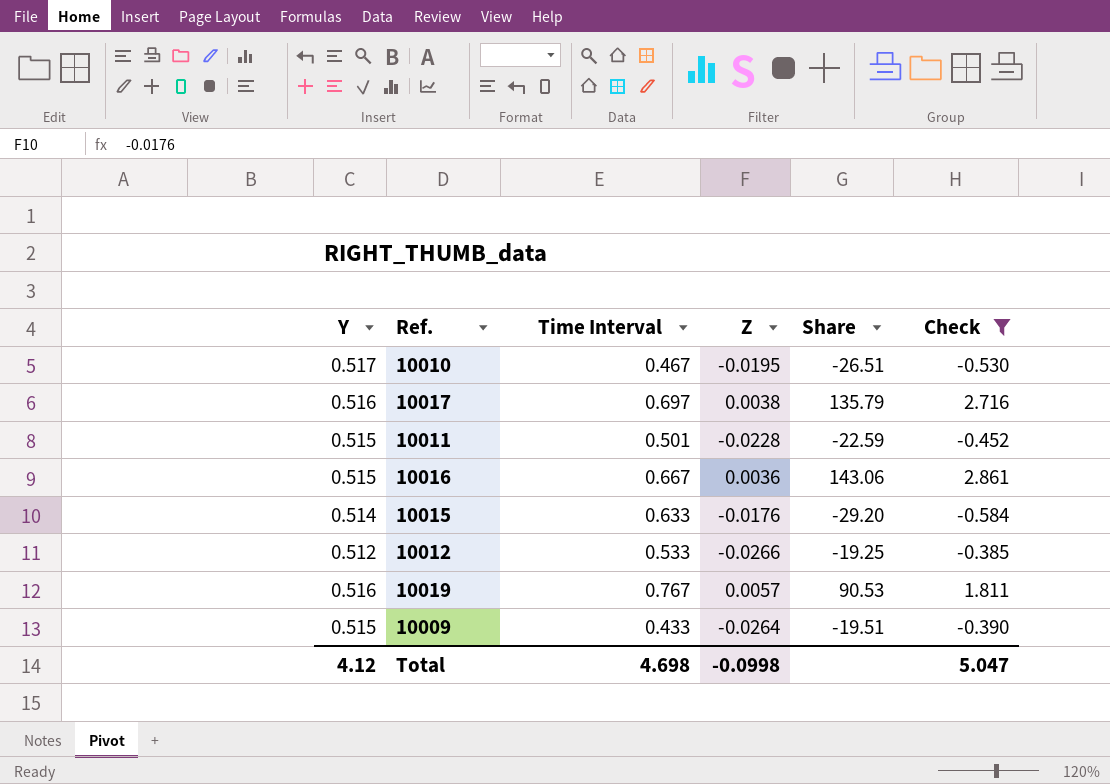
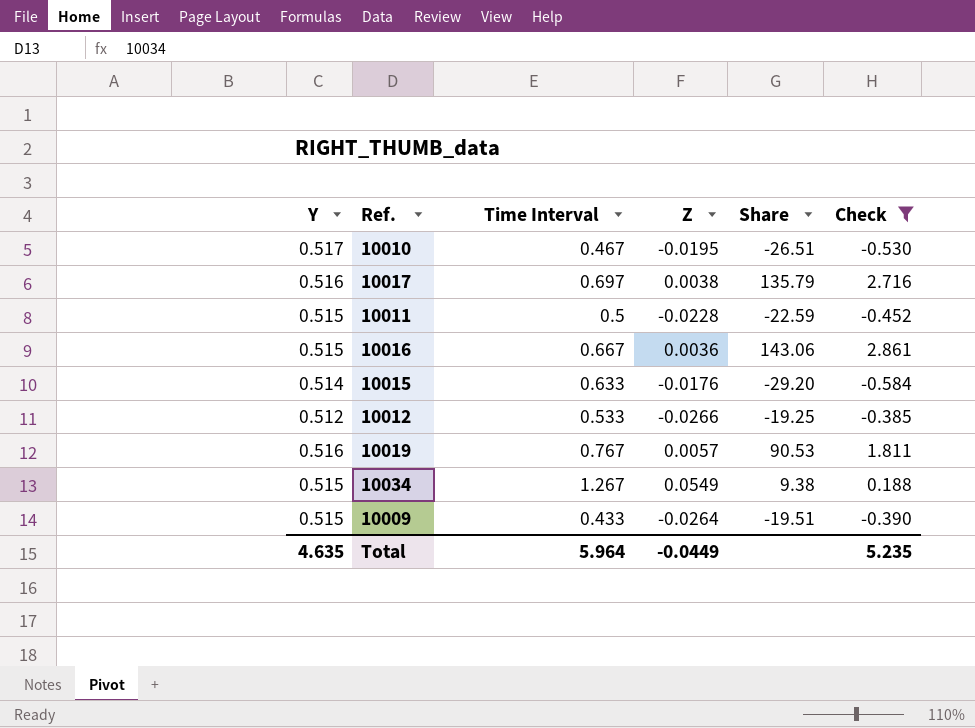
10011 | Time Interval: 0.501 -> 0.5
row 10034: none -> 0.515 | 1.267 | 0.0549 | 9.38 | 0.188
Total | Y: 4.12 -> 4.635
Total | Time Interval: 4.698 -> 5.964
Total | Z: -0.0998 -> -0.0449
Total | Check: 5.047 -> 5.235

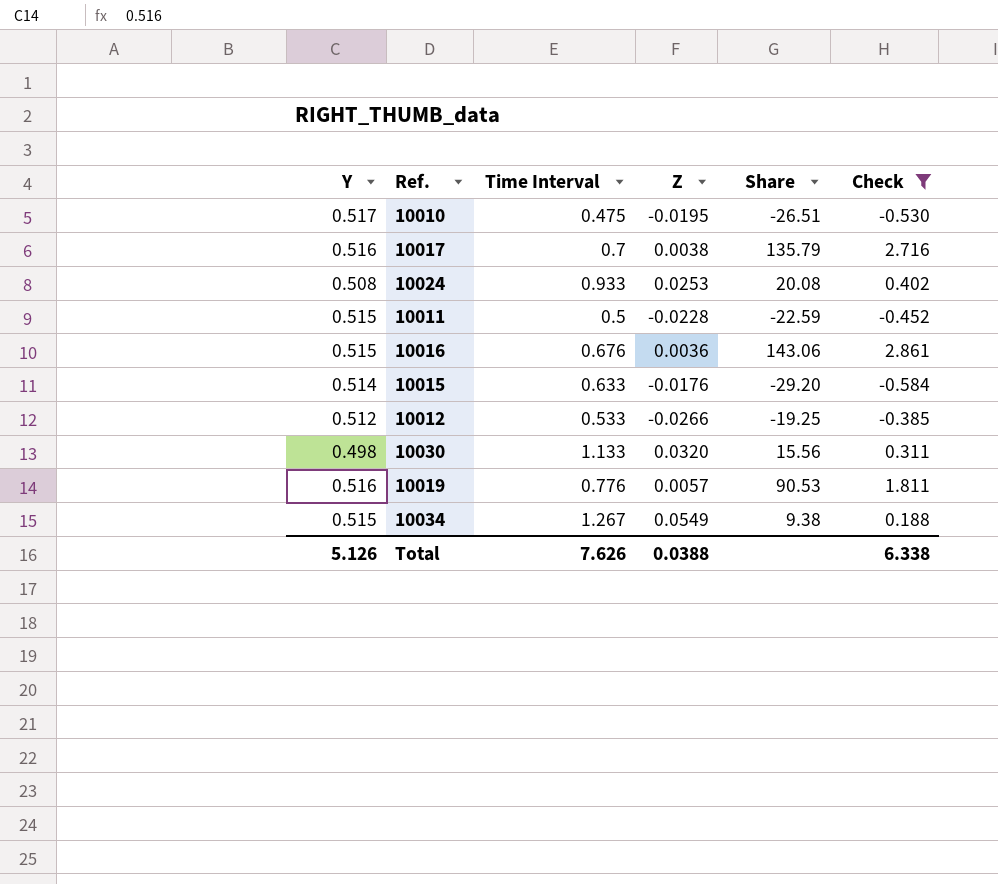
row 10009: 0.515 | 0.433 | -0.0264 | -19.51 | -0.390 -> none
10010 | Time Interval: 0.467 -> 0.475
10017 | Time Interval: 0.697 -> 0.7
row 10024: none -> 0.508 | 0.933 | 0.0253 | 20.08 | 0.402
10016 | Time Interval: 0.667 -> 0.676
row 10030: none -> 0.498 | 1.133 | 0.0320 | 15.56 | 0.311
10019 | Time Interval: 0.767 -> 0.776
Total | Y: 4.635 -> 5.126
Total | Time Interval: 5.964 -> 7.626
Total | Z: -0.0449 -> 0.0388
Total | Check: 5.235 -> 6.338

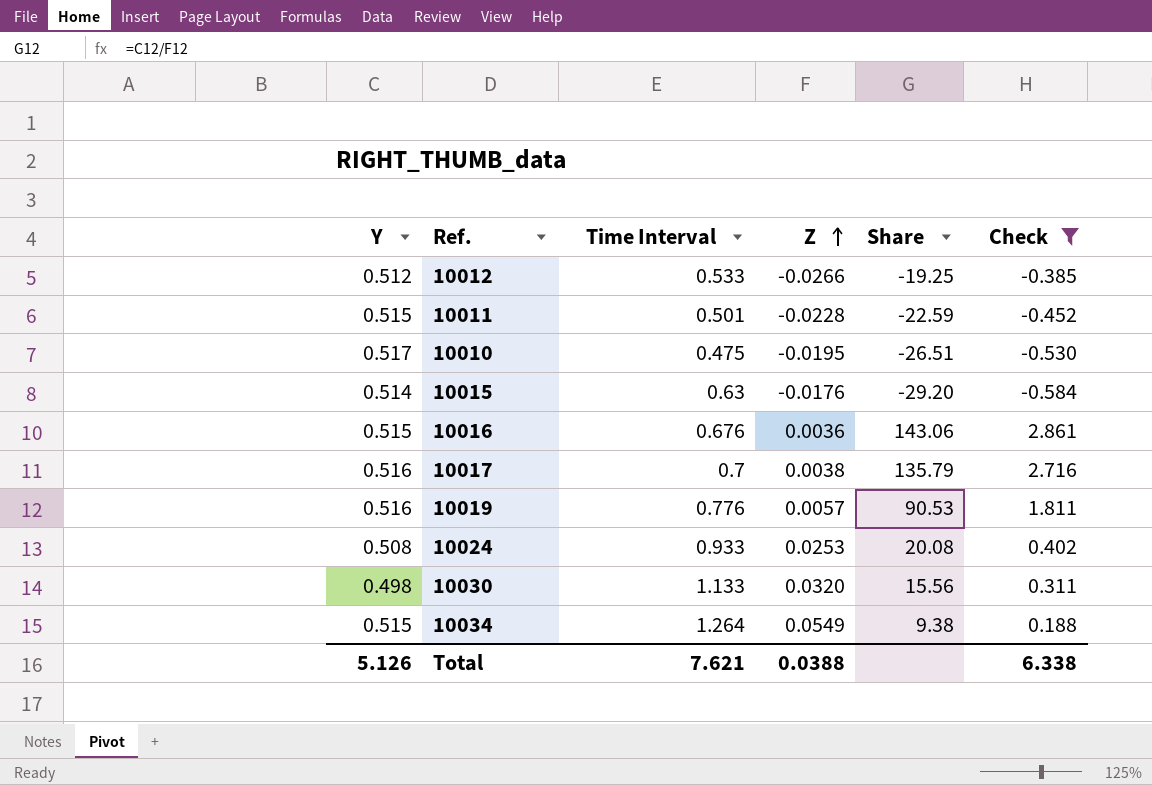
row order: none -> Z ascending
10011 | Time Interval: 0.5 -> 0.501
10015 | Time Interval: 0.633 -> 0.63
10034 | Time Interval: 1.267 -> 1.264
Total | Time Interval: 7.626 -> 7.621

